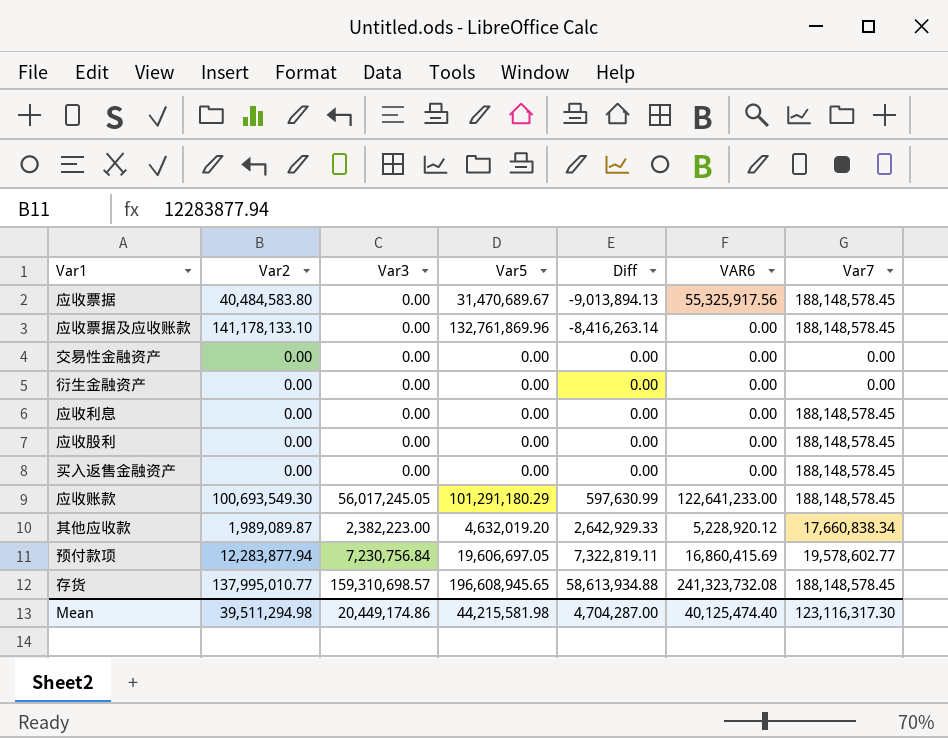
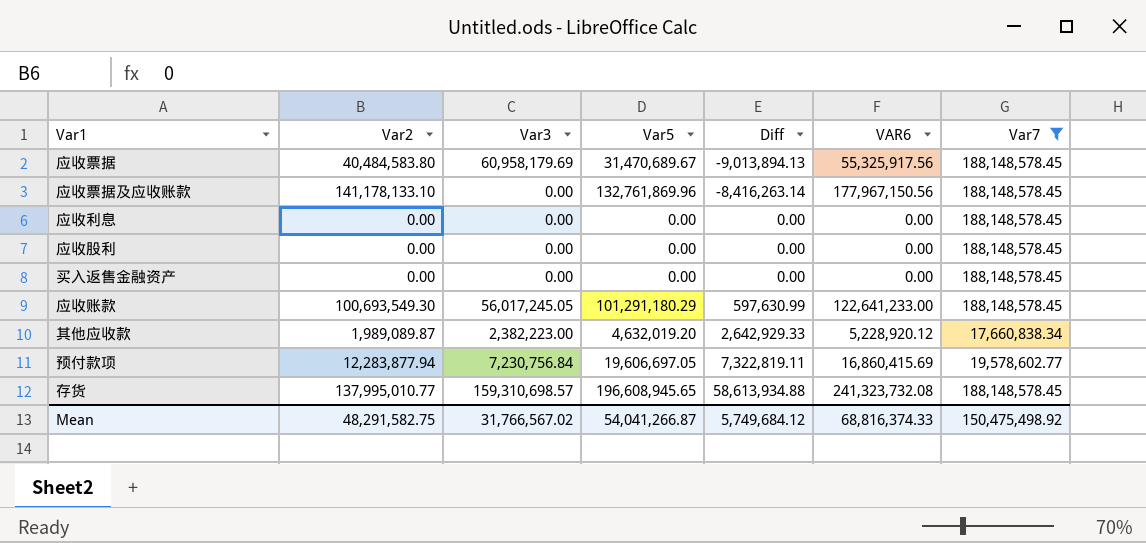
filter: none -> Var7 != 0.00
应收票据 | Var3: 0.00 -> 60,958,179.69
应收票据及应收账款 | VAR6: 0.00 -> 177,967,150.56
Mean | Var2: 39,511,294.98 -> 48,291,582.75
Mean | Var3: 20,449,174.86 -> 31,766,567.02
Mean | Var5: 44,215,581.98 -> 54,041,266.87
Mean | Diff: 4,704,287.00 -> 5,749,684.12
Mean | VAR6: 40,125,474.40 -> 68,816,374.33
Mean | Var7: 123,116,317.30 -> 150,475,498.92

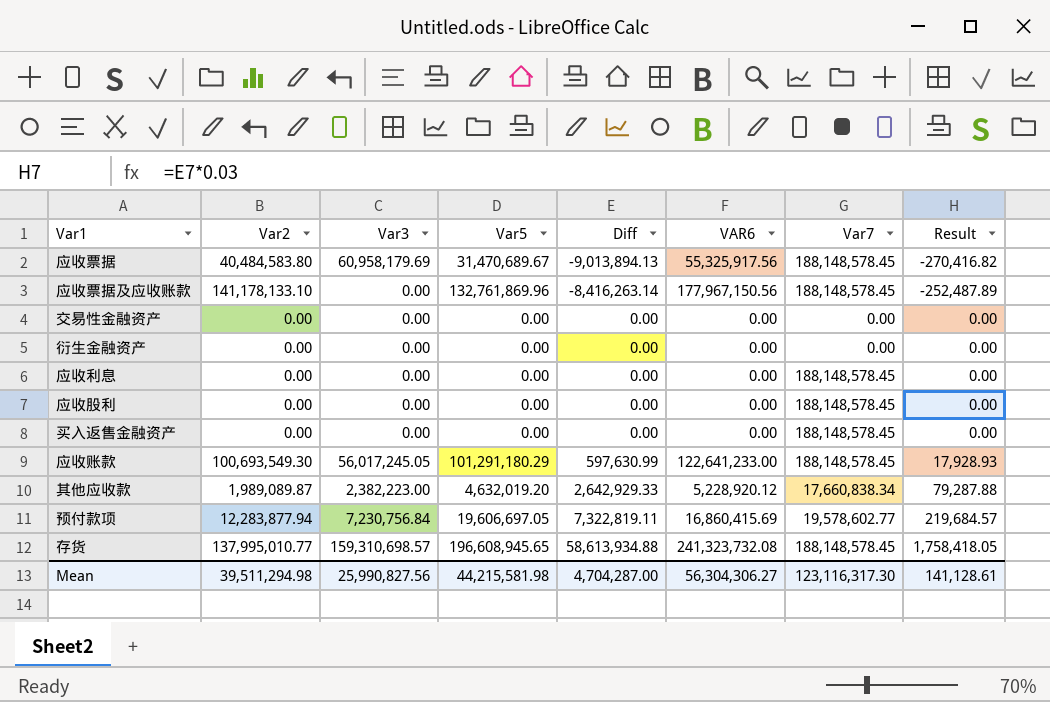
filter: Var7 != 0.00 -> none
column Result | formula: none -> [Diff] * 0.03
Mean | Var2: 48,291,582.75 -> 39,511,294.98
Mean | Var3: 31,766,567.02 -> 25,990,827.56
Mean | Var5: 54,041,266.87 -> 44,215,581.98
Mean | Diff: 5,749,684.12 -> 4,704,287.00
Mean | VAR6: 68,816,374.33 -> 56,304,306.27
Mean | Var7: 150,475,498.92 -> 123,116,317.30

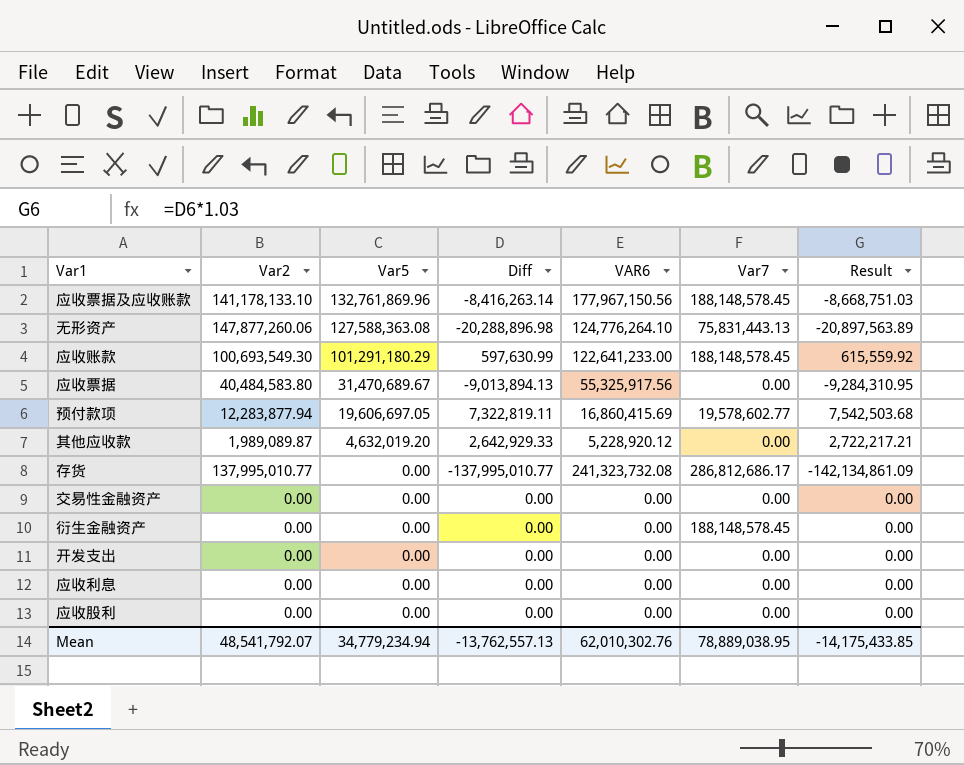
row order: Diff ascending -> Var5 descending
column Var3 | position: 3 -> none
column Result | formula: [Diff] * 0.03 -> [Diff] * 1.03
row 买入返售金融资产: 0.00 | 0.00 | 0.00 | 0.00 | 0.00 | 188,148,578.45 | 0.00 -> none
row 无形资产: none -> 147,877,260.06 | 127,588,363.08 | -20,288,896.98 | 124,776,264.10 | 75,831,443.13 | -20,897,563.89
应收票据 | Var7: 188,148,578.45 -> 0.00
其他应收款 | Var7: 17,660,838.34 -> 0.00
存货 | Var5: 196,608,945.65 -> 0.00
存货 | Diff: 58,613,934.88 -> -137,995,010.77
存货 | Var7: 188,148,578.45 -> 286,812,686.17
衍生金融资产 | Var7: 0.00 -> 188,148,578.45
row 开发支出: none -> 0.00 | 0.00 | 0.00 | 0.00 | 0.00 | 0.00
应收利息 | Var7: 188,148,578.45 -> 0.00
应收股利 | Var7: 188,148,578.45 -> 0.00
Mean | Var2: 39,511,294.98 -> 48,541,792.07
Mean | Var5: 44,215,581.98 -> 34,779,234.94
Mean | Diff: 4,704,287.00 -> -13,762,557.13
Mean | VAR6: 56,304,306.27 -> 62,010,302.76
Mean | Var7: 123,116,317.30 -> 78,889,038.95
Mean | Result: 141,128.61 -> -14,175,433.85

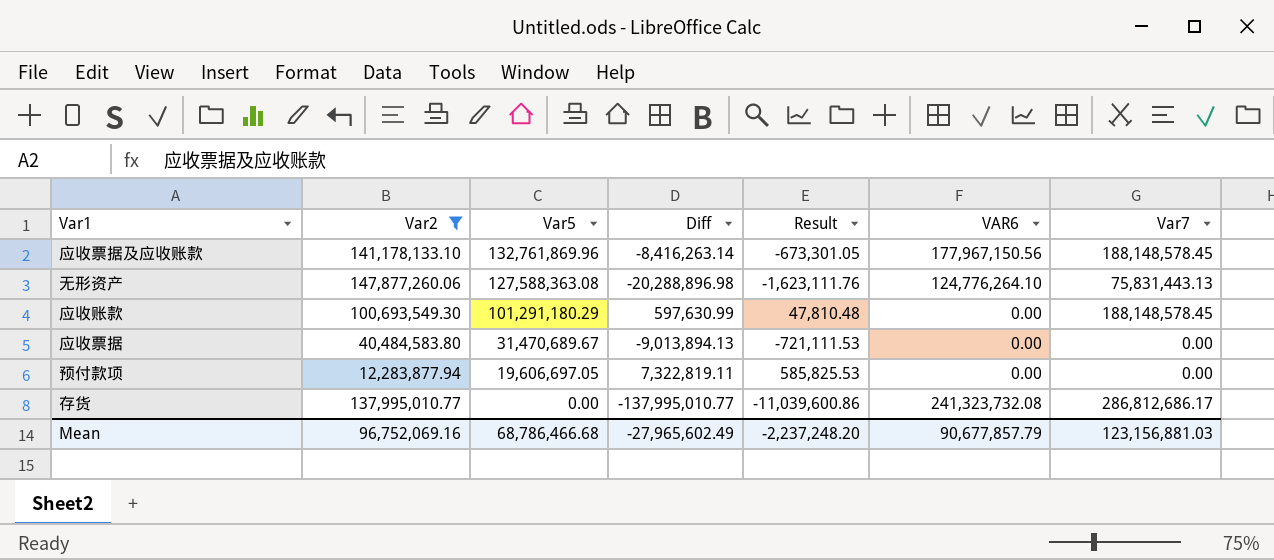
filter: none -> Var2 >= 12,283,877.94
column Result | formula: [Diff] * 1.03 -> [Diff] * 0.08
column Result | position: 7 -> 5
应收账款 | VAR6: 122,641,233.00 -> 0.00
应收票据 | VAR6: 55,325,917.56 -> 0.00
预付款项 | VAR6: 16,860,415.69 -> 0.00
预付款项 | Var7: 19,578,602.77 -> 0.00
Mean | Var2: 48,541,792.07 -> 96,752,069.16
Mean | Var5: 34,779,234.94 -> 68,786,466.68
Mean | Diff: -13,762,557.13 -> -27,965,602.49
Mean | Result: -14,175,433.85 -> -2,237,248.20
Mean | VAR6: 62,010,302.76 -> 90,677,857.79
Mean | Var7: 78,889,038.95 -> 123,156,881.03

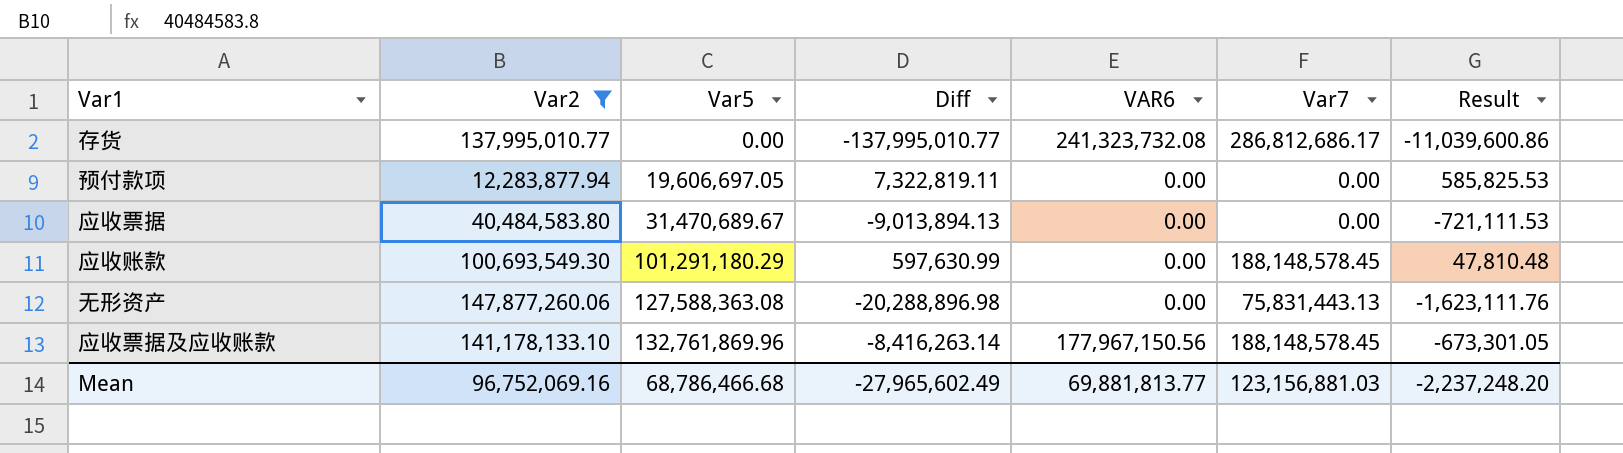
row order: Var5 descending -> Var5 ascending
column Result | position: 5 -> 7
无形资产 | VAR6: 124,776,264.10 -> 0.00
Mean | VAR6: 90,677,857.79 -> 69,881,813.77

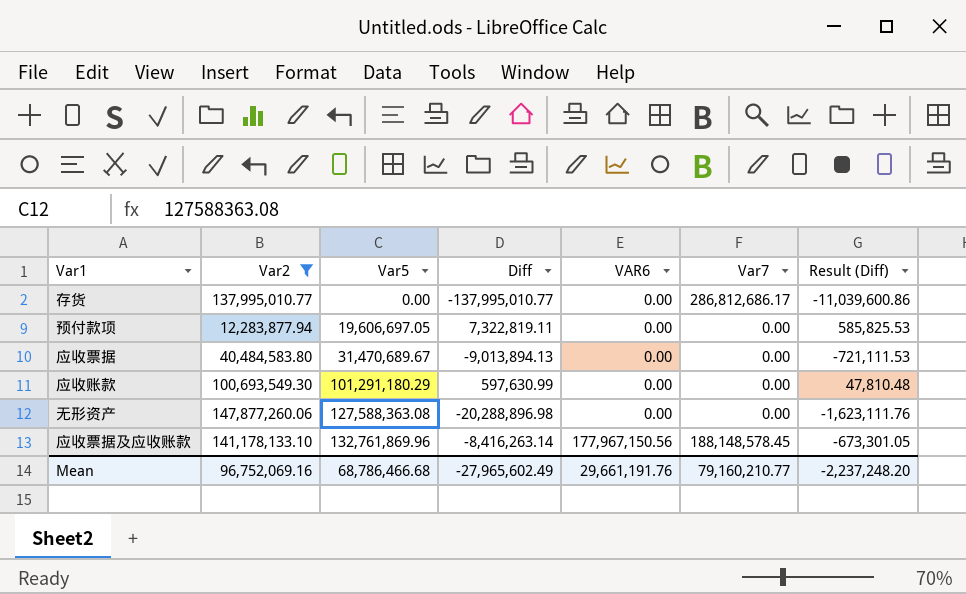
column name: Result -> Result (Diff)
存货 | VAR6: 241,323,732.08 -> 0.00
应收账款 | Var7: 188,148,578.45 -> 0.00
无形资产 | Var7: 75,831,443.13 -> 0.00
Mean | VAR6: 69,881,813.77 -> 29,661,191.76
Mean | Var7: 123,156,881.03 -> 79,160,210.77

